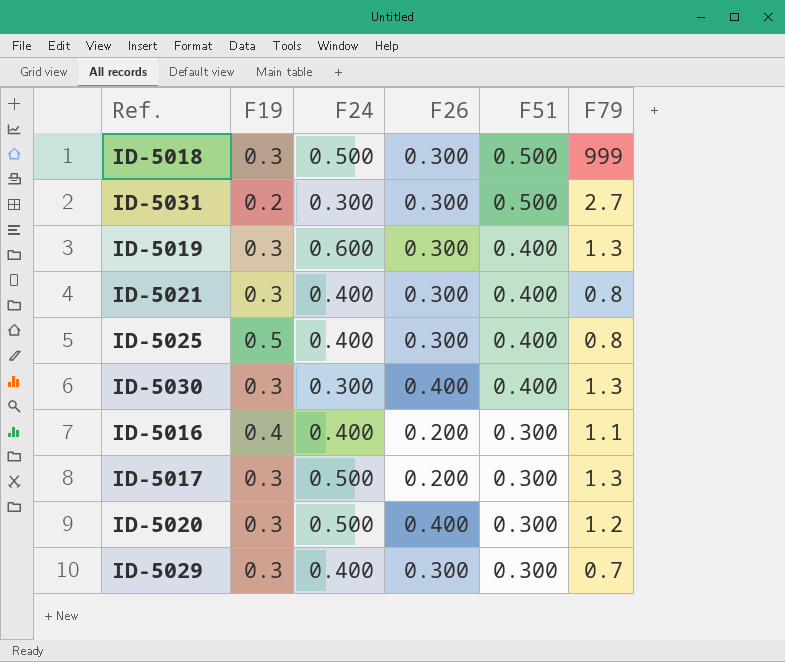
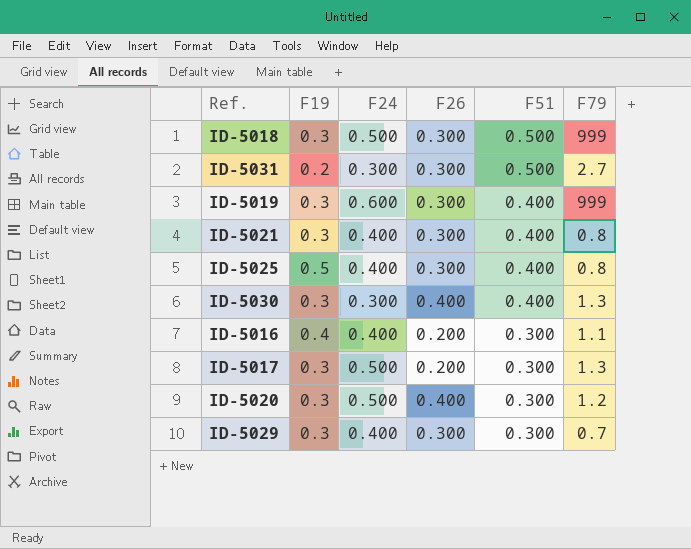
ID-5019 | F79: 1.3 -> 999

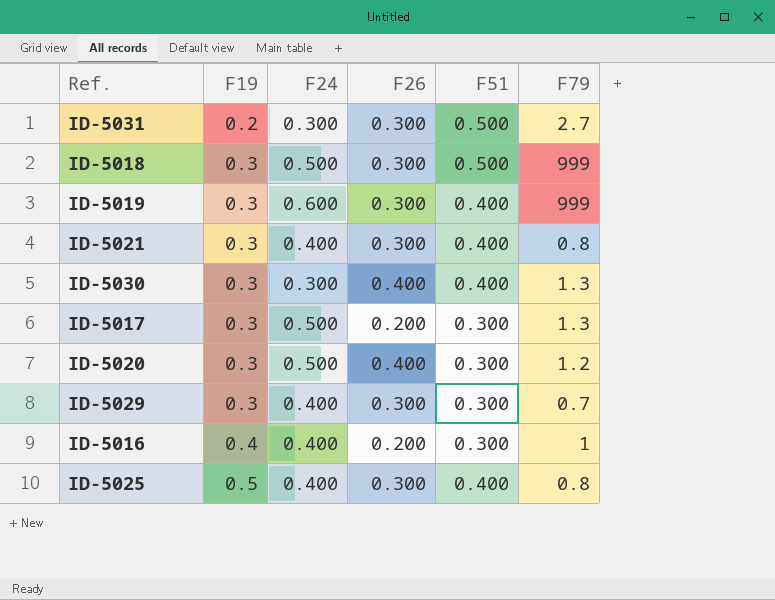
row order: F51 descending -> F19 ascending
ID-5016 | F79: 1.1 -> 1

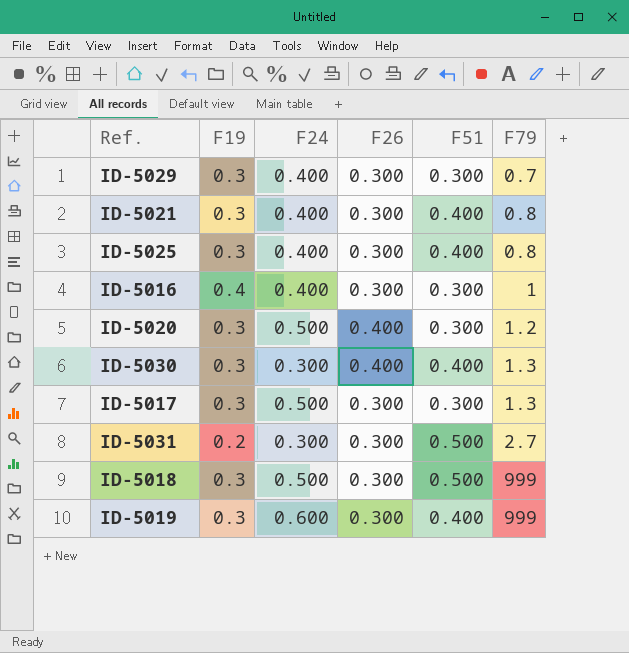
row order: F19 ascending -> F79 ascending
ID-5025 | F19: 0.5 -> 0.3
ID-5016 | F26: 0.200 -> 0.300
ID-5017 | F26: 0.200 -> 0.300

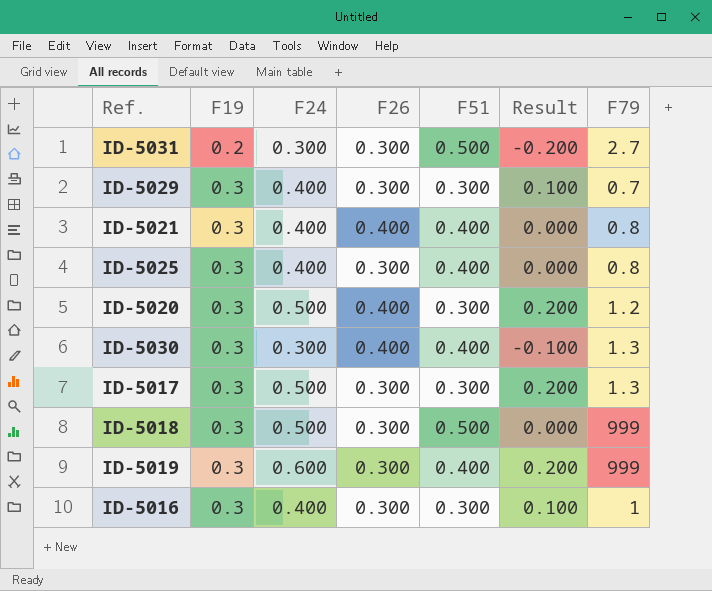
row order: F79 ascending -> F19 ascending
column Result | formula: none -> [F24] - [F51]
ID-5021 | F26: 0.300 -> 0.400
ID-5016 | F19: 0.4 -> 0.3

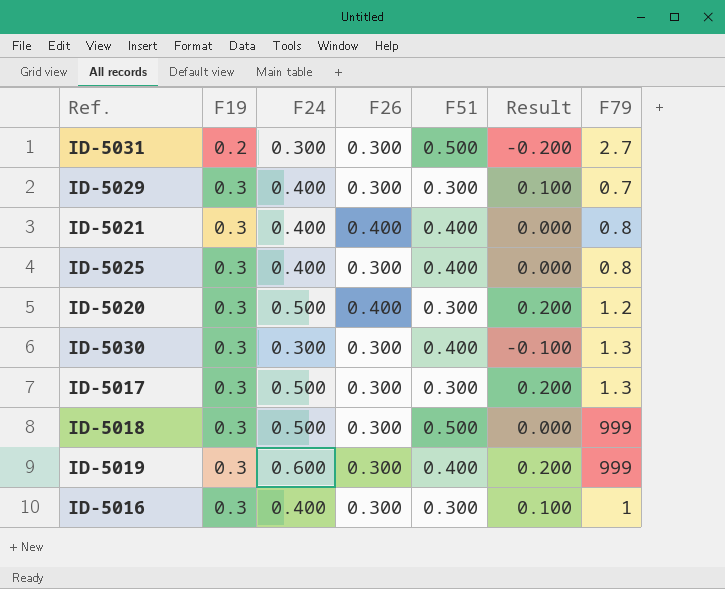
ID-5030 | F26: 0.400 -> 0.300

